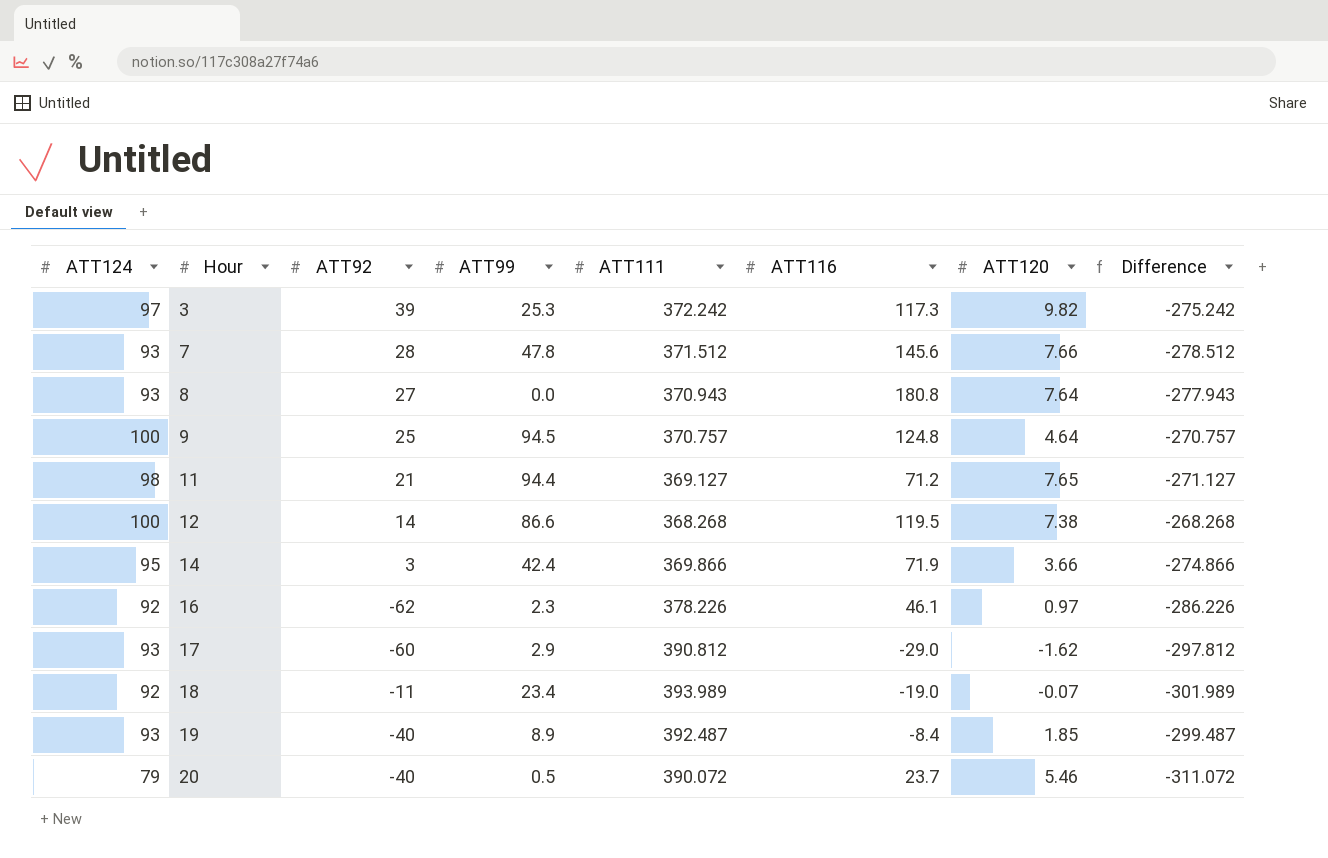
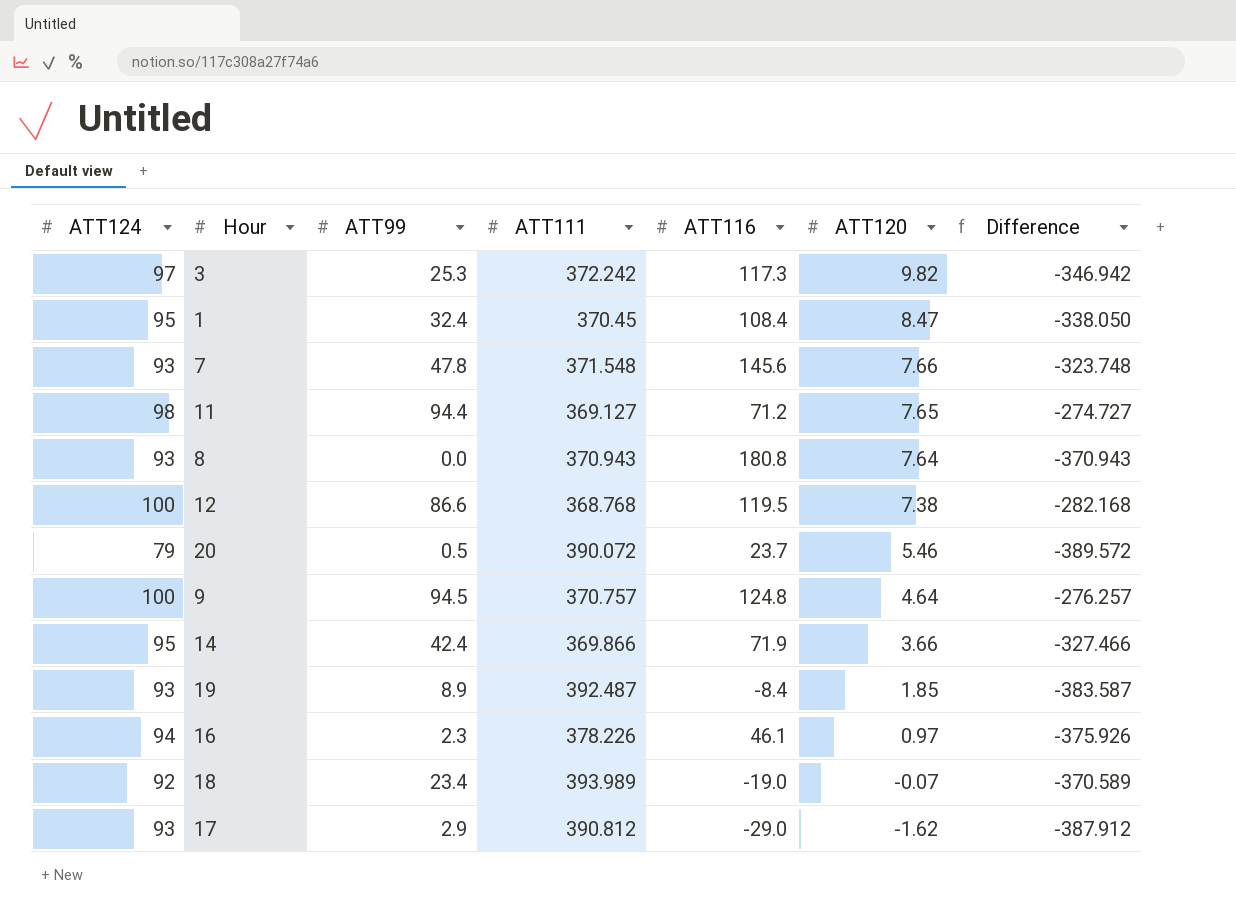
row order: Hour ascending -> ATT120 descending
column ATT92 | position: 3 -> none
column Difference | formula: [ATT124] - [ATT111] -> [ATT99] - [ATT111]
row 1: none -> 95 | 32.4 | 370.45 | 108.4 | 8.47 | -338.050
7 | ATT111: 371.512 -> 371.548
12 | ATT111: 368.268 -> 368.768
16 | ATT124: 92 -> 94

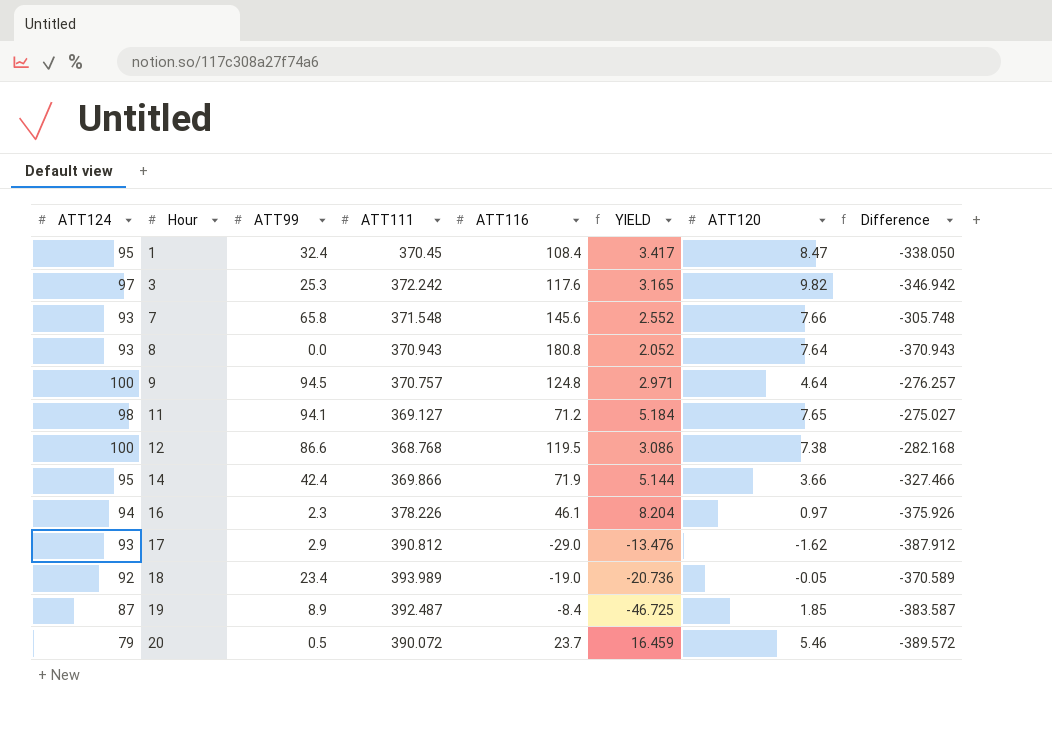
row order: ATT120 descending -> Hour ascending
column YIELD | formula: none -> [ATT111] / [ATT116]
3 | ATT116: 117.3 -> 117.6
7 | ATT99: 47.8 -> 65.8
7 | Difference: -323.748 -> -305.748
11 | ATT99: 94.4 -> 94.1
11 | Difference: -274.727 -> -275.027
18 | ATT120: -0.07 -> -0.05
19 | ATT124: 93 -> 87

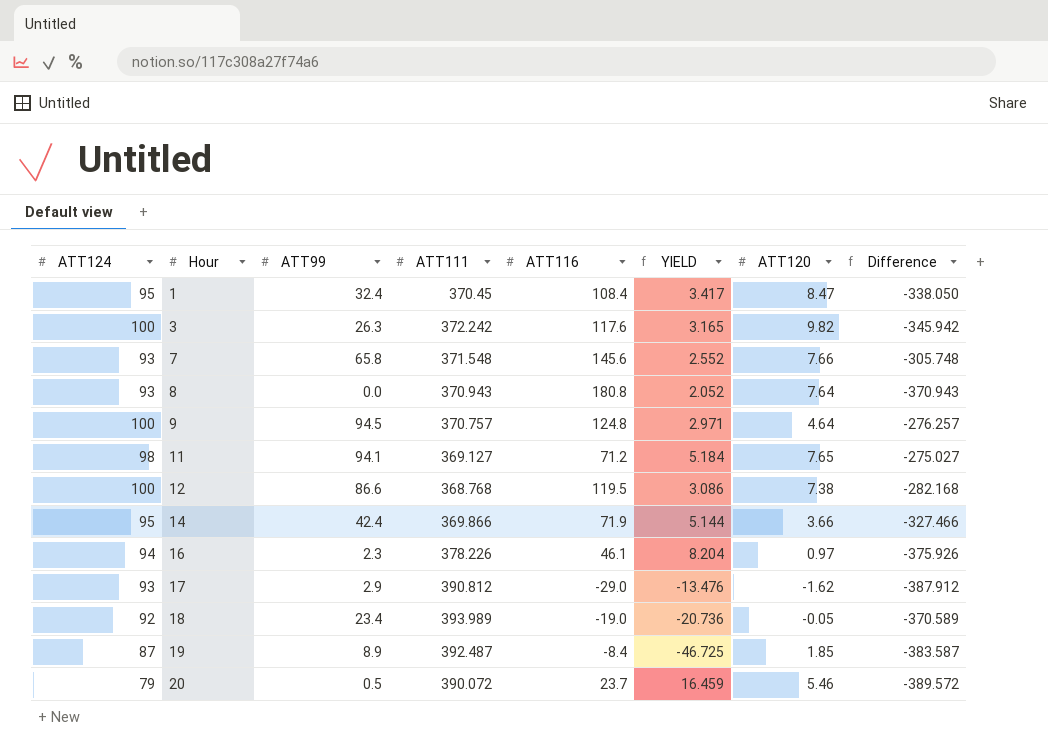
3 | ATT124: 97 -> 100
3 | ATT99: 25.3 -> 26.3
3 | Difference: -346.942 -> -345.942

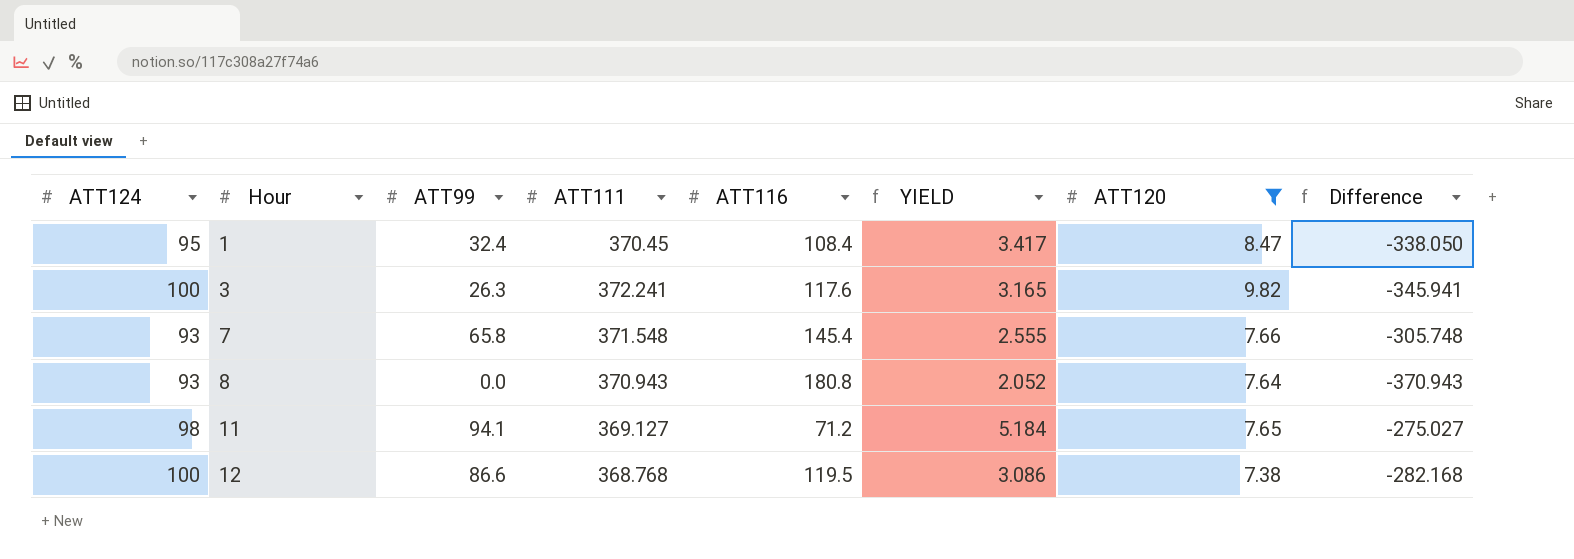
filter: none -> ATT120 >= 7.38
3 | ATT111: 372.242 -> 372.241
3 | Difference: -345.942 -> -345.941
7 | ATT116: 145.6 -> 145.4
7 | YIELD: 2.552 -> 2.555

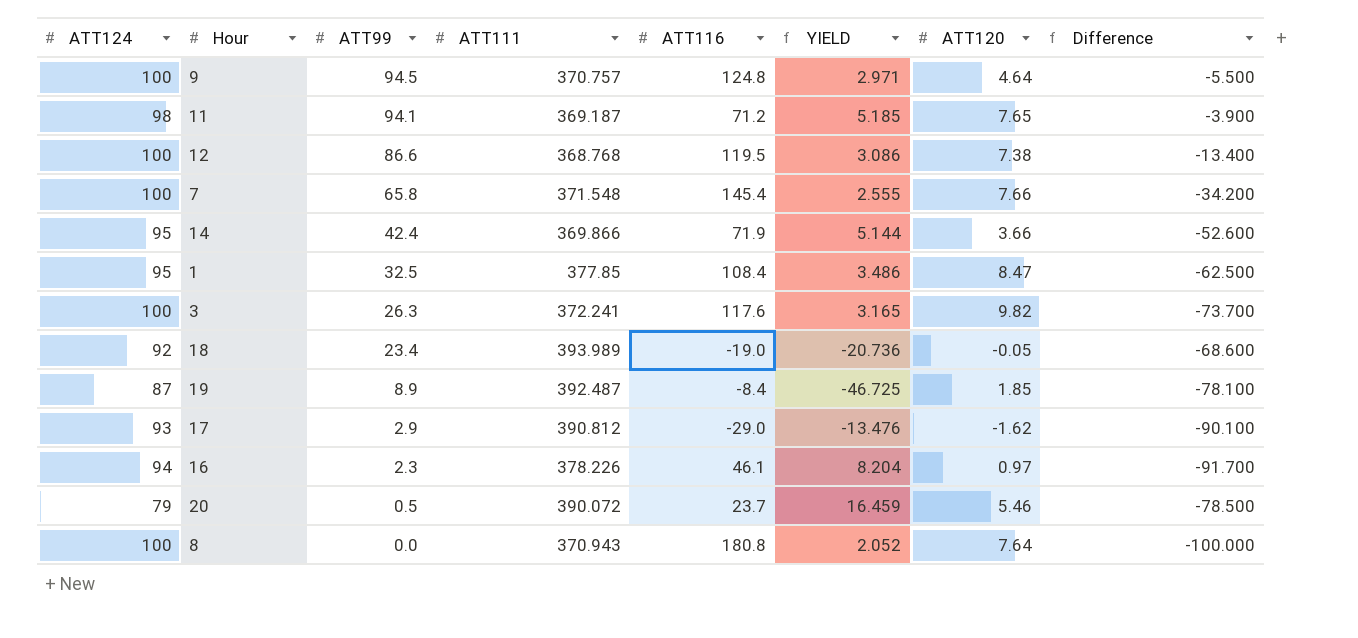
filter: ATT120 >= 7.38 -> none
row order: Hour ascending -> ATT99 descending
column Difference | formula: [ATT99] - [ATT111] -> [ATT99] - [ATT124]
11 | ATT111: 369.127 -> 369.187
11 | YIELD: 5.184 -> 5.185
7 | ATT124: 93 -> 100
1 | ATT99: 32.4 -> 32.5
1 | ATT111: 370.45 -> 377.85
1 | YIELD: 3.417 -> 3.486
8 | ATT124: 93 -> 100

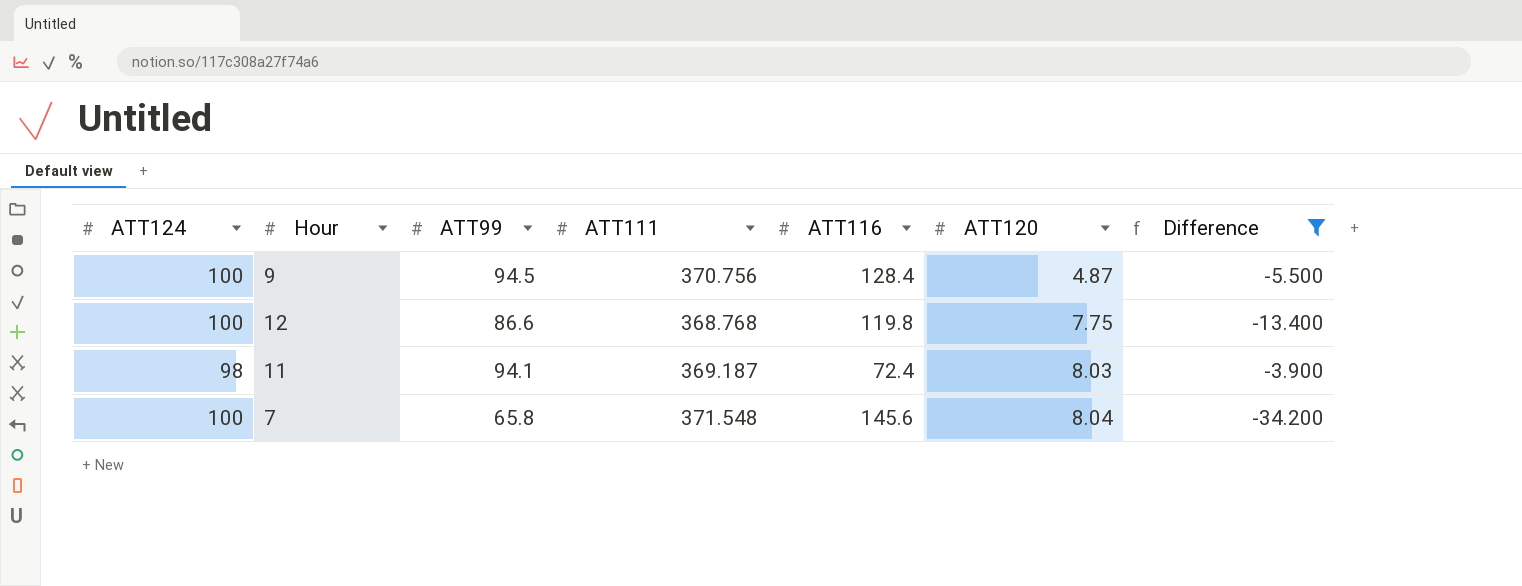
filter: none -> Difference >= -34.200
row order: ATT99 descending -> ATT120 ascending
column YIELD | formula: [ATT111] / [ATT116] -> none
9 | ATT111: 370.757 -> 370.756
9 | ATT116: 124.8 -> 128.4
9 | ATT120: 4.64 -> 4.87
12 | ATT116: 119.5 -> 119.8
12 | ATT120: 7.38 -> 7.75
11 | ATT116: 71.2 -> 72.4
11 | ATT120: 7.65 -> 8.03
7 | ATT116: 145.4 -> 145.6
7 | ATT120: 7.66 -> 8.04

